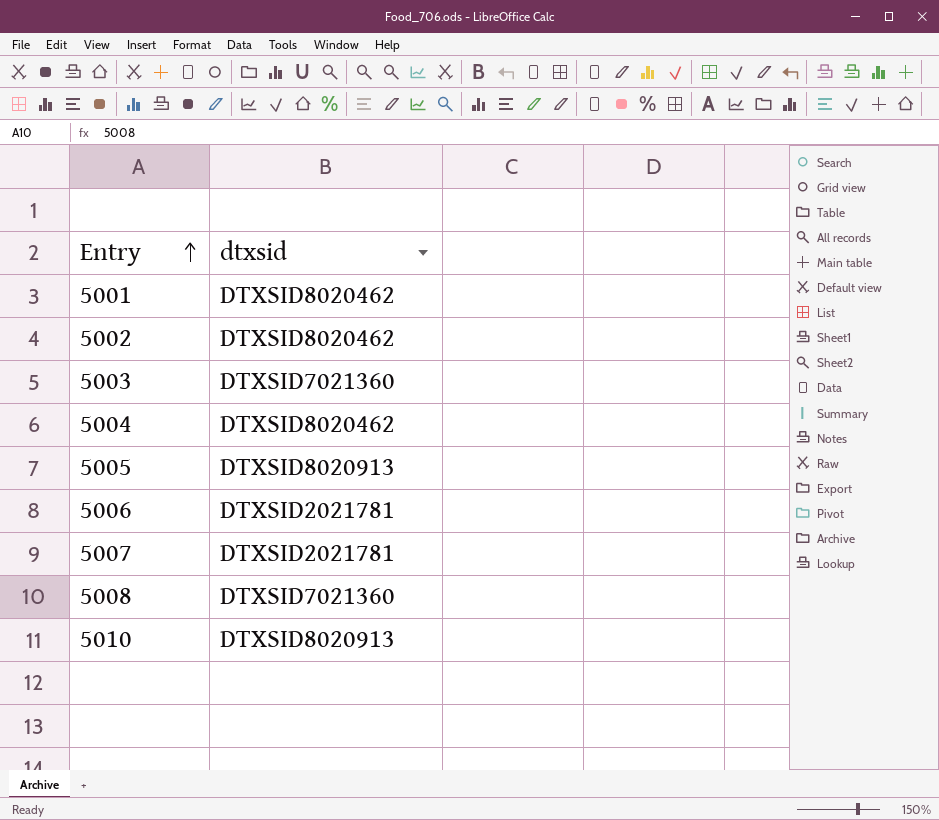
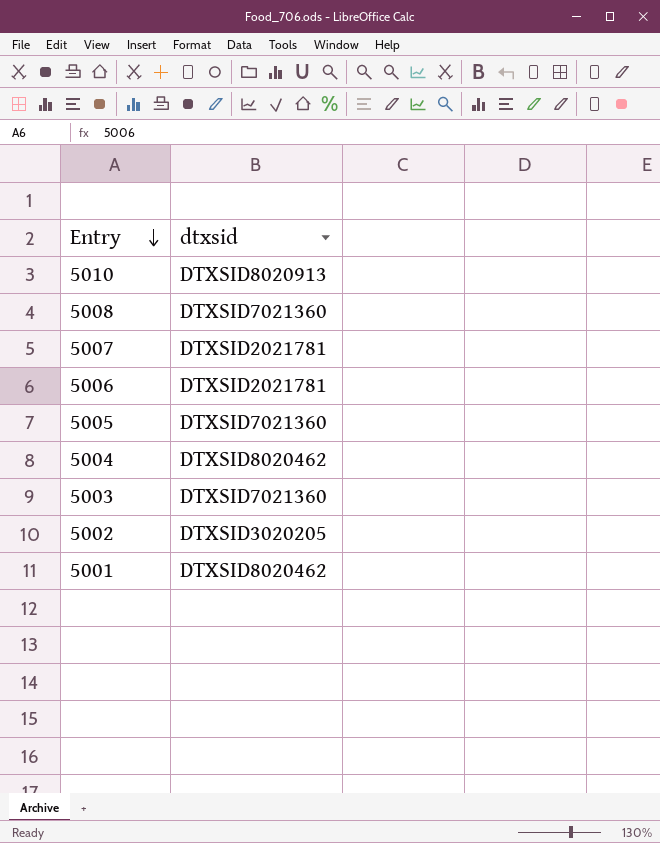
row order: Entry ascending -> Entry descending
5005 | dtxsid: DTXSID8020913 -> DTXSID7021360
5002 | dtxsid: DTXSID8020462 -> DTXSID3020205

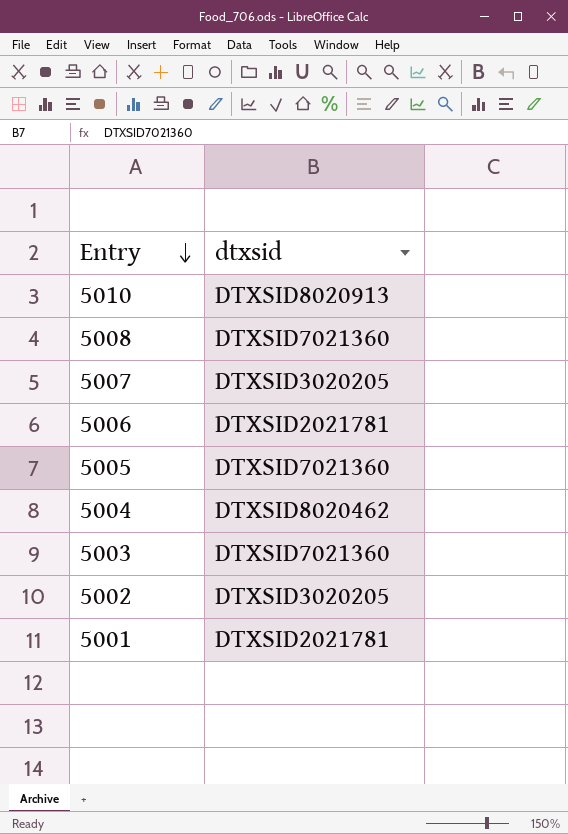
5007 | dtxsid: DTXSID2021781 -> DTXSID3020205
5001 | dtxsid: DTXSID8020462 -> DTXSID2021781

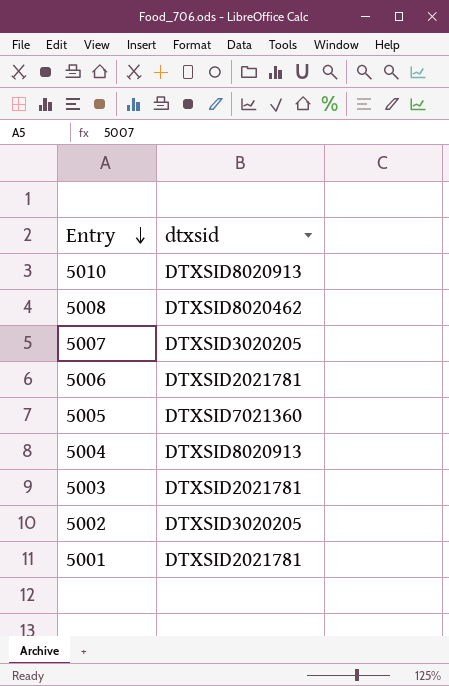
5008 | dtxsid: DTXSID7021360 -> DTXSID8020462
5004 | dtxsid: DTXSID8020462 -> DTXSID8020913
5003 | dtxsid: DTXSID7021360 -> DTXSID2021781

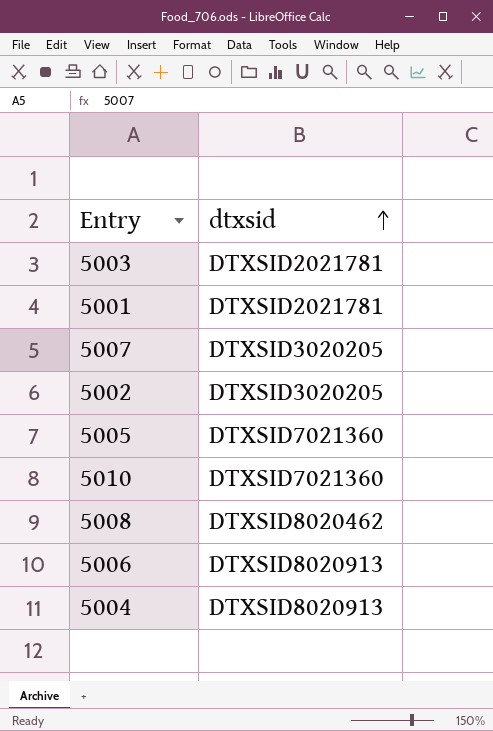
row order: Entry descending -> dtxsid ascending
5010 | dtxsid: DTXSID8020913 -> DTXSID7021360
5006 | dtxsid: DTXSID2021781 -> DTXSID8020913

